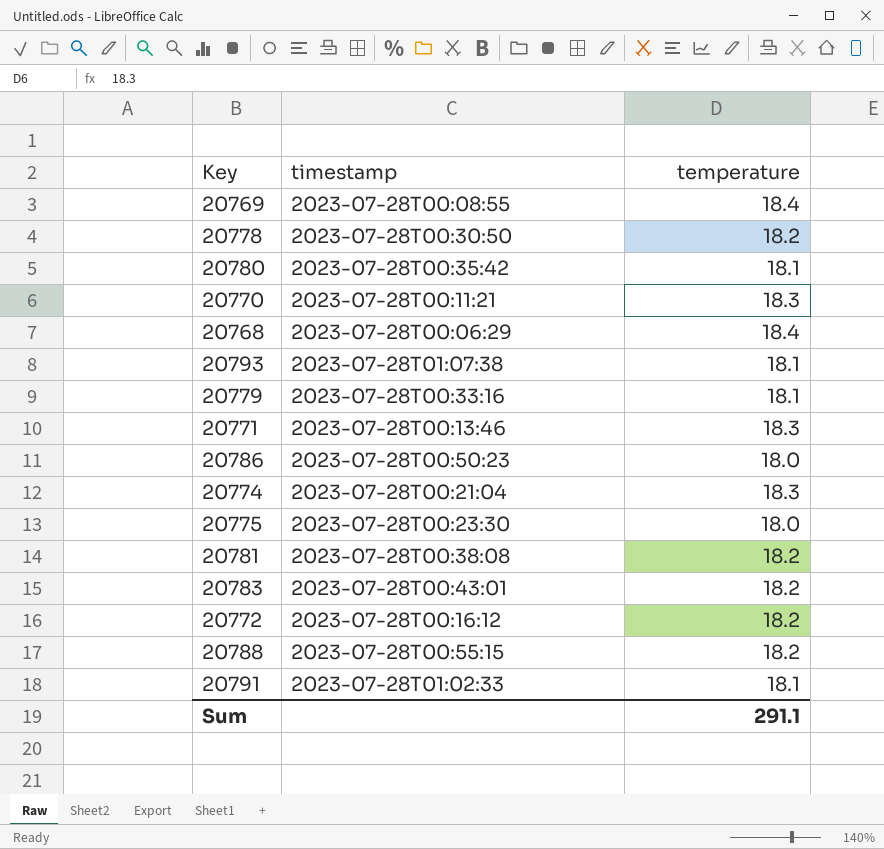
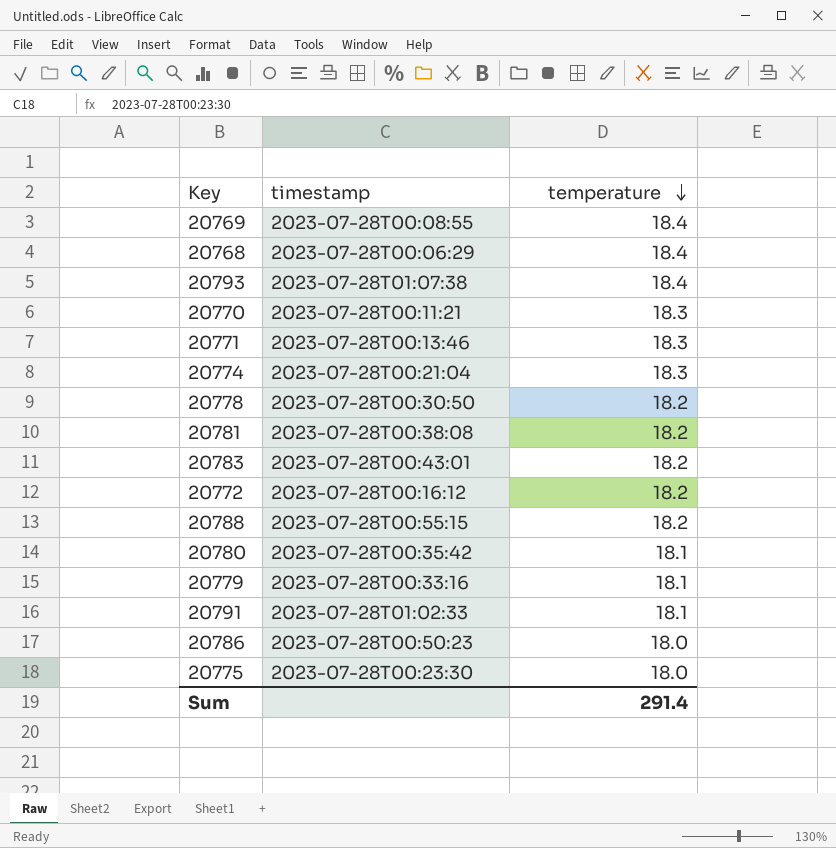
row order: none -> temperature descending
20793 | temperature: 18.1 -> 18.4
Sum | temperature: 291.1 -> 291.4

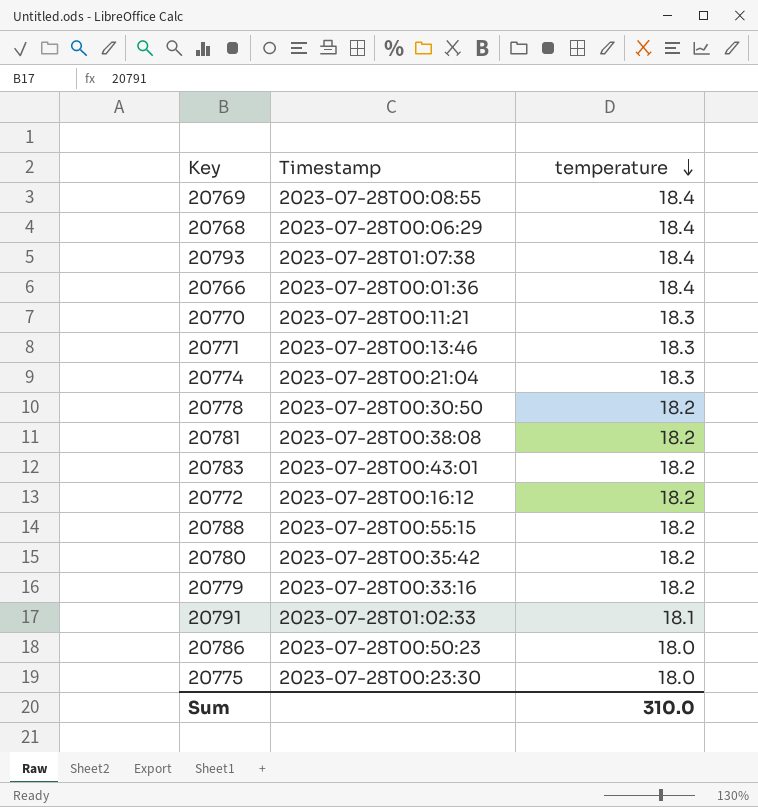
column name: timestamp -> Timestamp
row 20766: none -> 2023-07-28T00:01:36 | 18.4
20780 | temperature: 18.1 -> 18.2
20779 | temperature: 18.1 -> 18.2
Sum | temperature: 291.4 -> 310.0

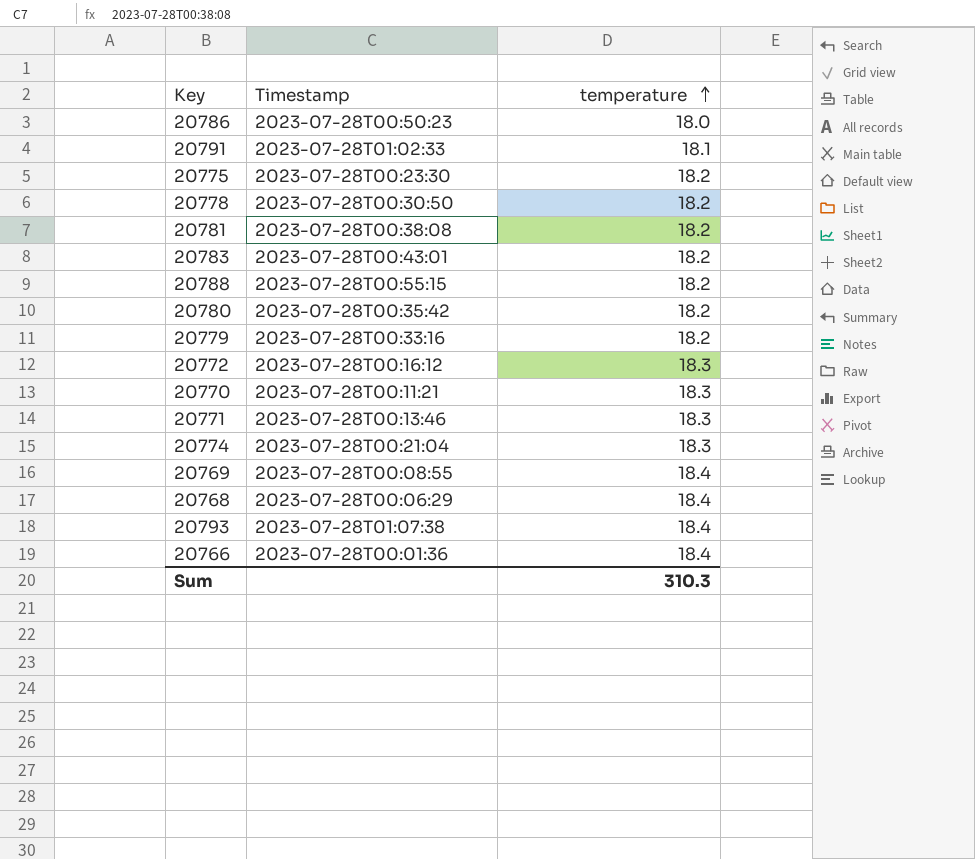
row order: temperature descending -> temperature ascending
20775 | temperature: 18.0 -> 18.2
20772 | temperature: 18.2 -> 18.3
Sum | temperature: 310.0 -> 310.3

